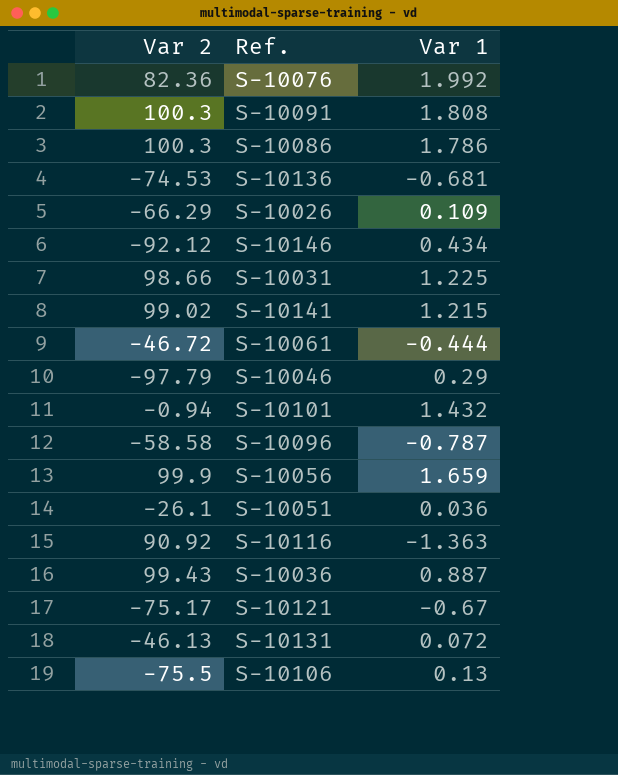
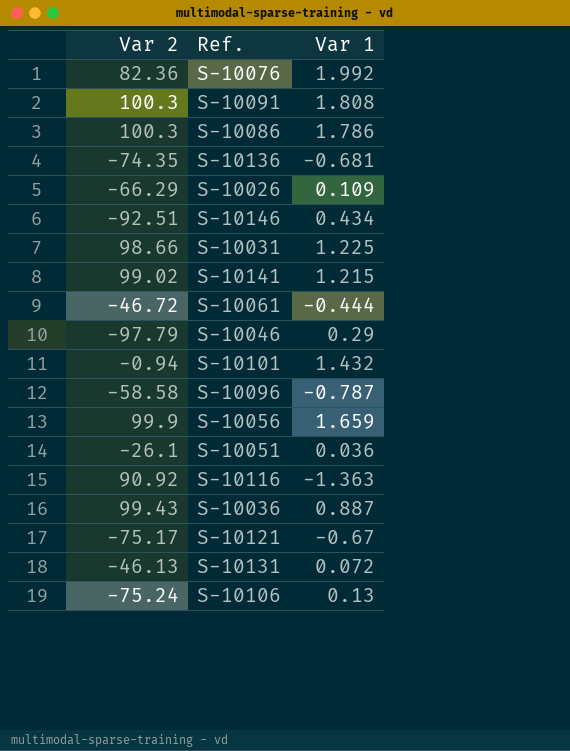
S-10136 | Var 2: -74.53 -> -74.35
S-10146 | Var 2: -92.12 -> -92.51
S-10106 | Var 2: -75.5 -> -75.24

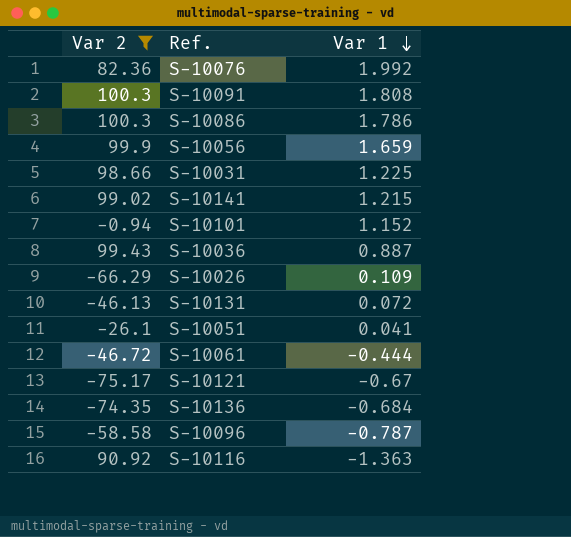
filter: none -> Var 2 >= -75.17
row order: none -> Var 1 descending
S-10101 | Var 1: 1.432 -> 1.152
S-10051 | Var 1: 0.036 -> 0.041
S-10136 | Var 1: -0.681 -> -0.684

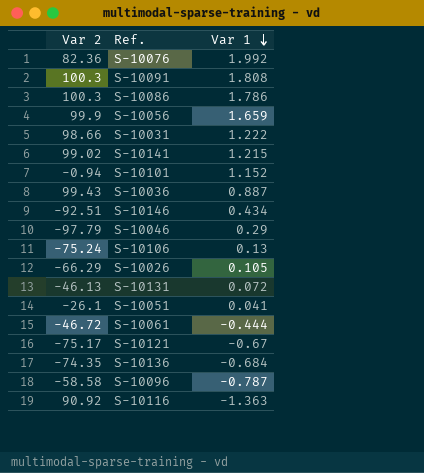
filter: Var 2 >= -75.17 -> none
S-10031 | Var 1: 1.225 -> 1.222
S-10026 | Var 1: 0.109 -> 0.105

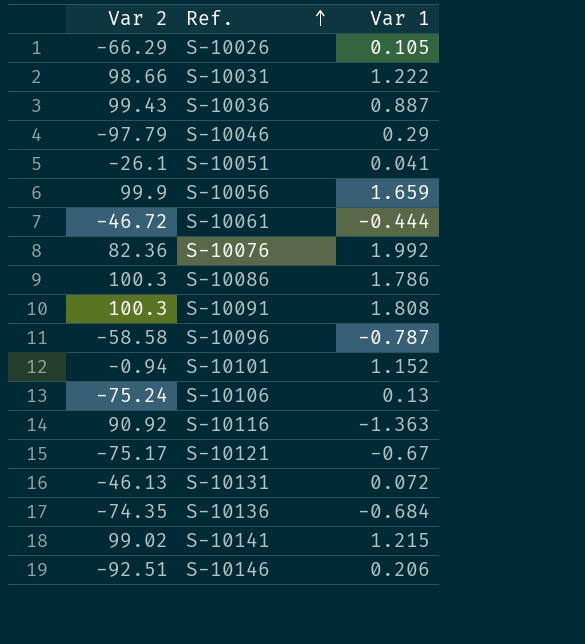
row order: Var 1 descending -> Ref. ascending
S-10146 | Var 1: 0.434 -> 0.206

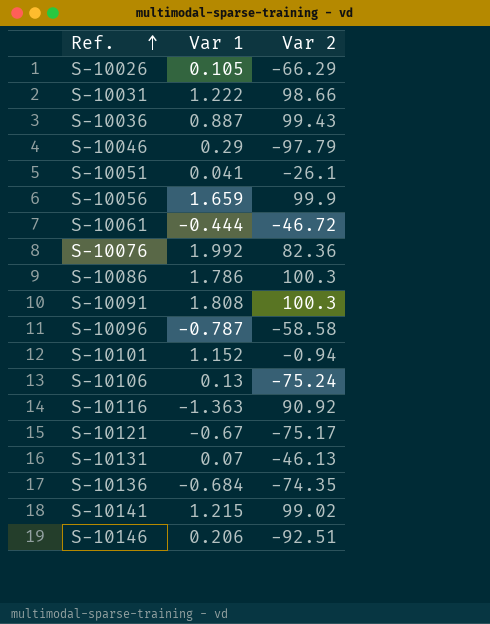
column Var 2 | position: 1 -> 3
S-10131 | Var 1: 0.072 -> 0.07

